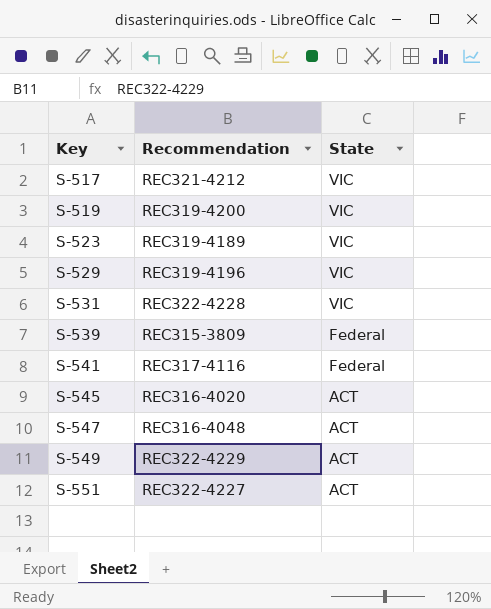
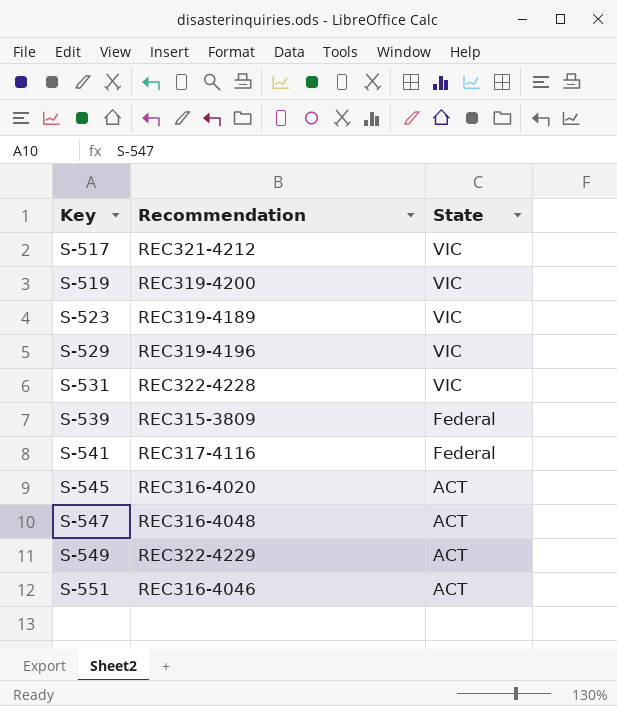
S-551 | Recommendation: REC322-4227 -> REC316-4046

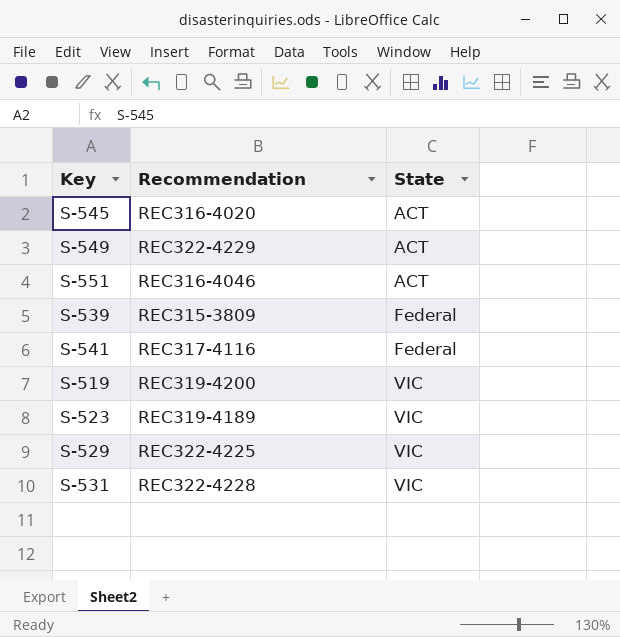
row order: Key ascending -> State ascending
row S-517: REC321-4212 | VIC -> none
row S-547: REC316-4048 | ACT -> none
S-529 | Recommendation: REC319-4196 -> REC322-4225

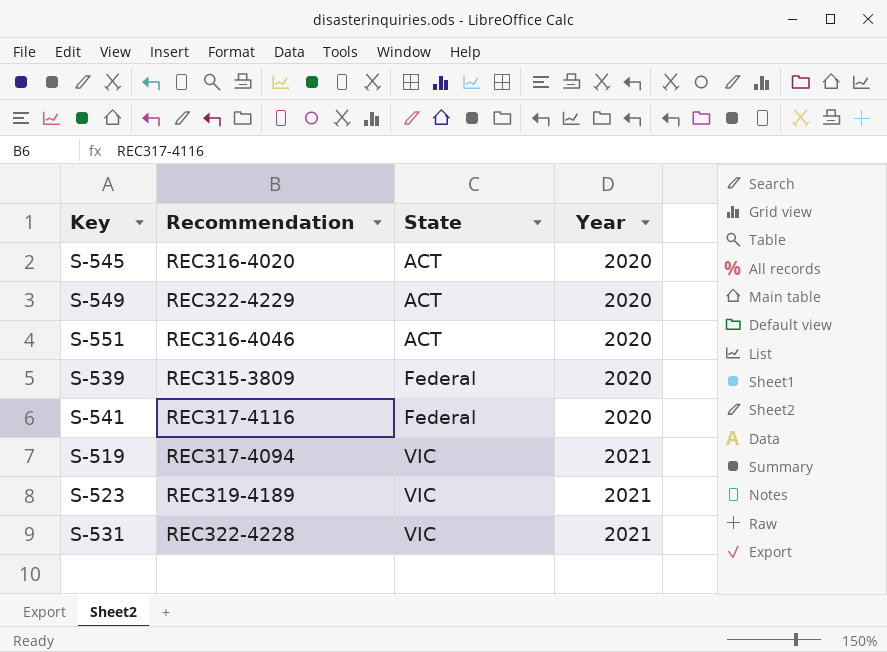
column Year | position: none -> 4
row S-529: REC322-4225 | VIC -> none
S-519 | Recommendation: REC319-4200 -> REC317-4094

